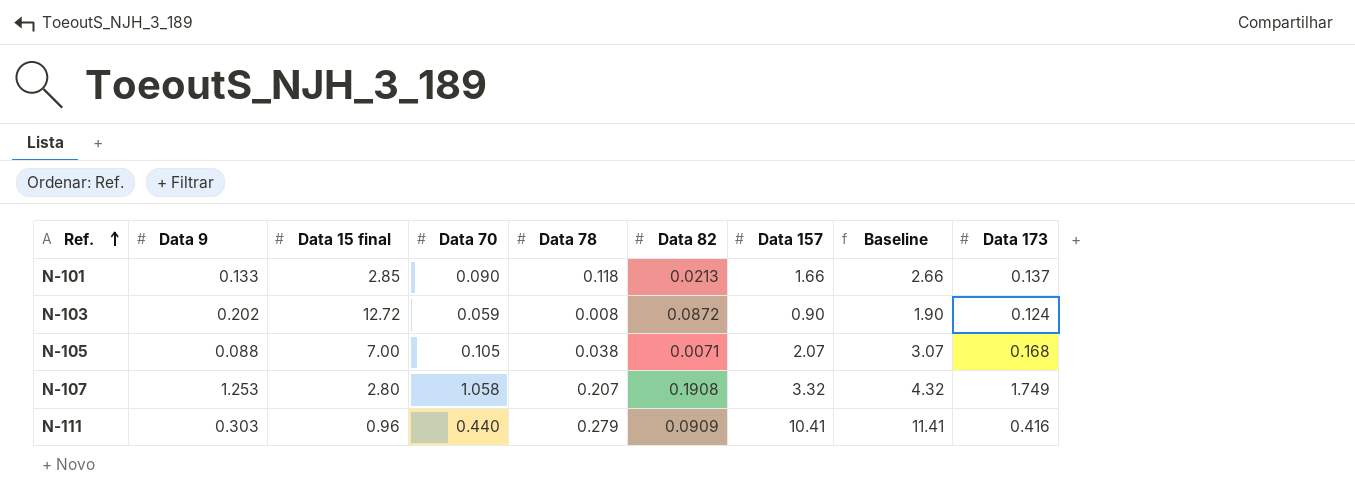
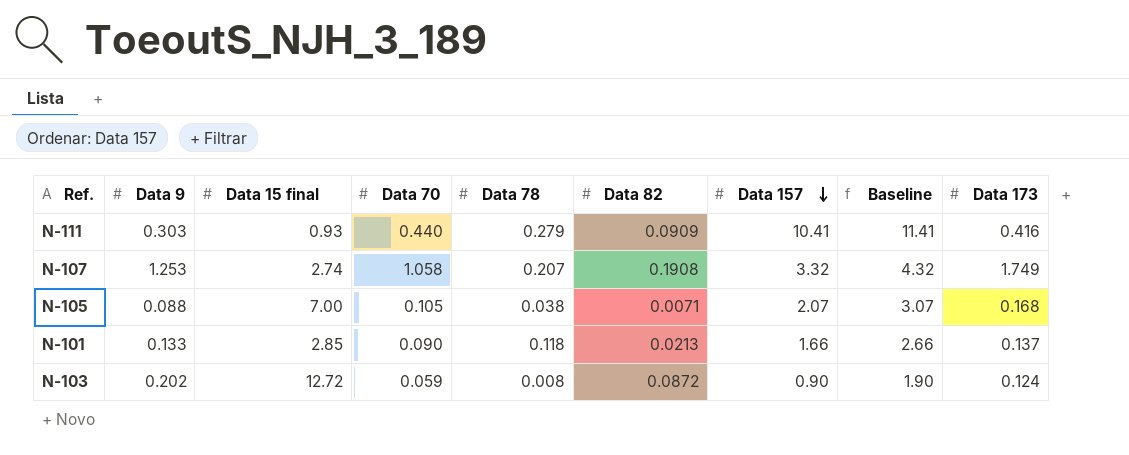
row order: Ref. ascending -> Data 157 descending
N-111 | Data 15 final: 0.96 -> 0.93
N-107 | Data 15 final: 2.80 -> 2.74

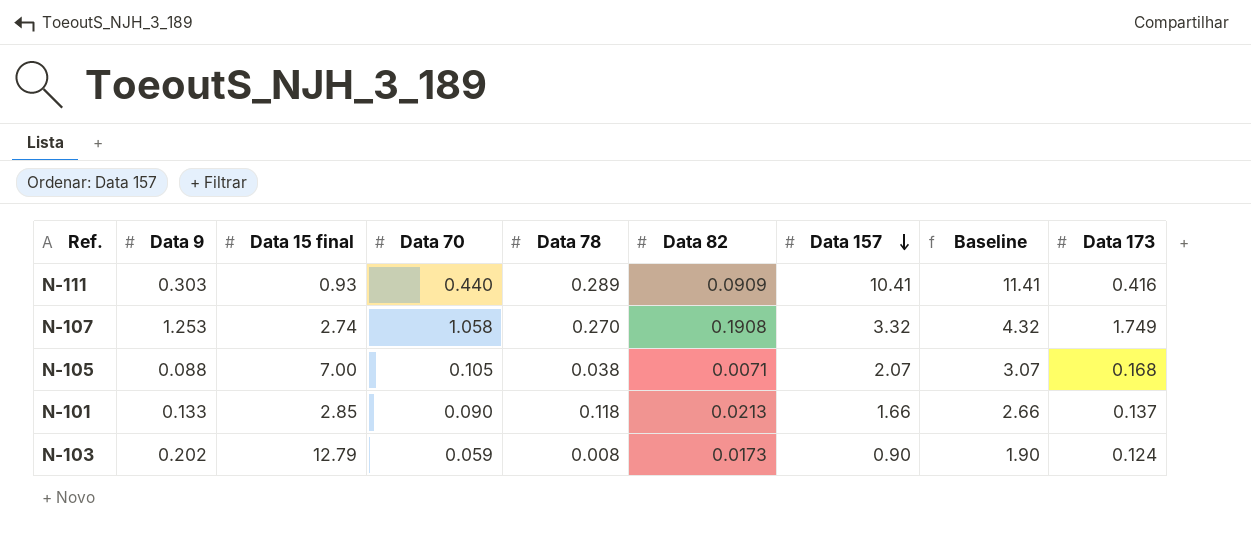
N-111 | Data 78: 0.279 -> 0.289
N-107 | Data 78: 0.207 -> 0.270
N-103 | Data 15 final: 12.72 -> 12.79
N-103 | Data 82: 0.0872 -> 0.0173

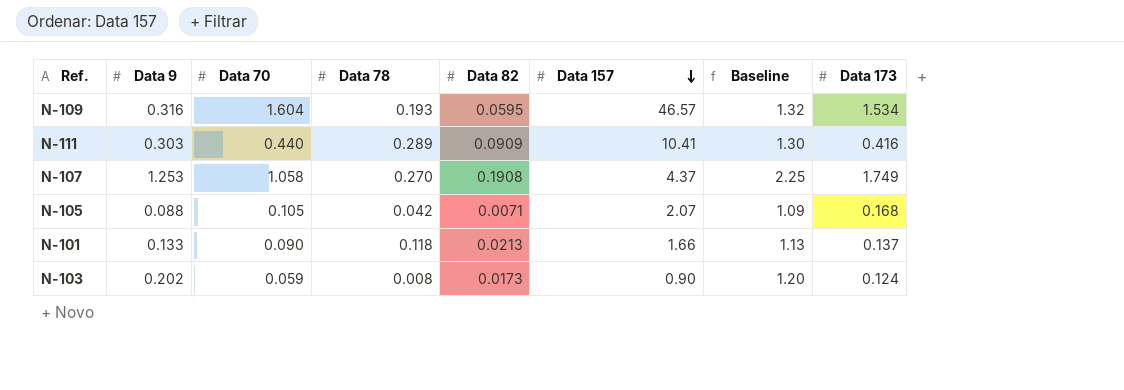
column Data 15 final | position: 3 -> none
column Baseline | formula: [Data 157] + 1 -> [Data 9] + 1
row N-109: none -> 0.316 | 1.604 | 0.193 | 0.0595 | 46.57 | 1.32 | 1.534
N-107 | Data 157: 3.32 -> 4.37
N-105 | Data 78: 0.038 -> 0.042

